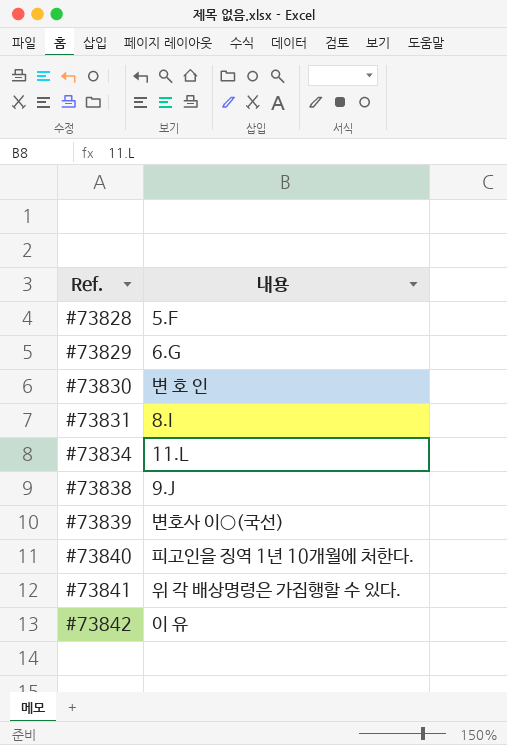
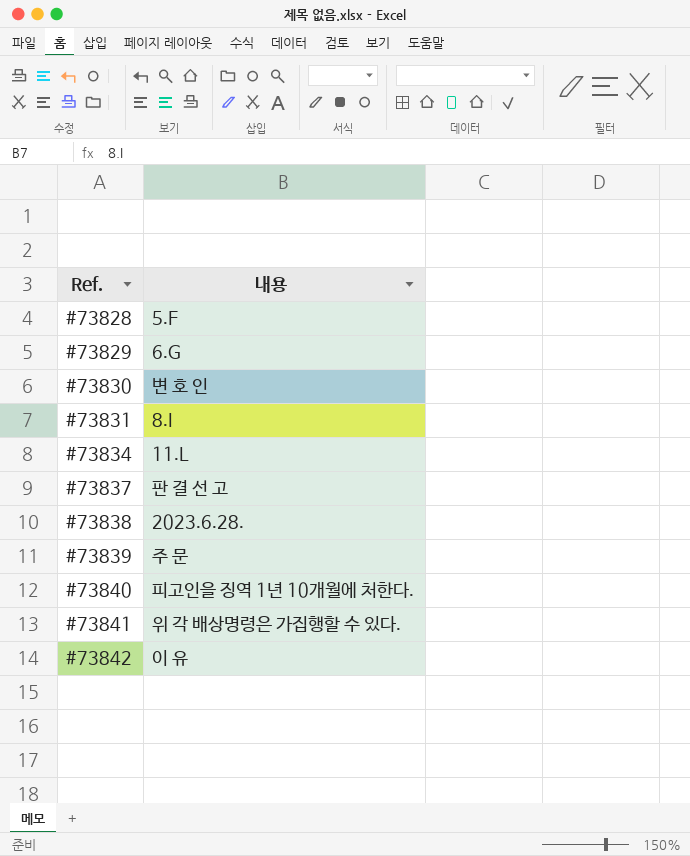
row #73837: none -> 판 결 선 고
#73838 | 내용: 9.J -> 2023.6.28.
#73839 | 내용: 변호사 이○(국선) -> 주 문

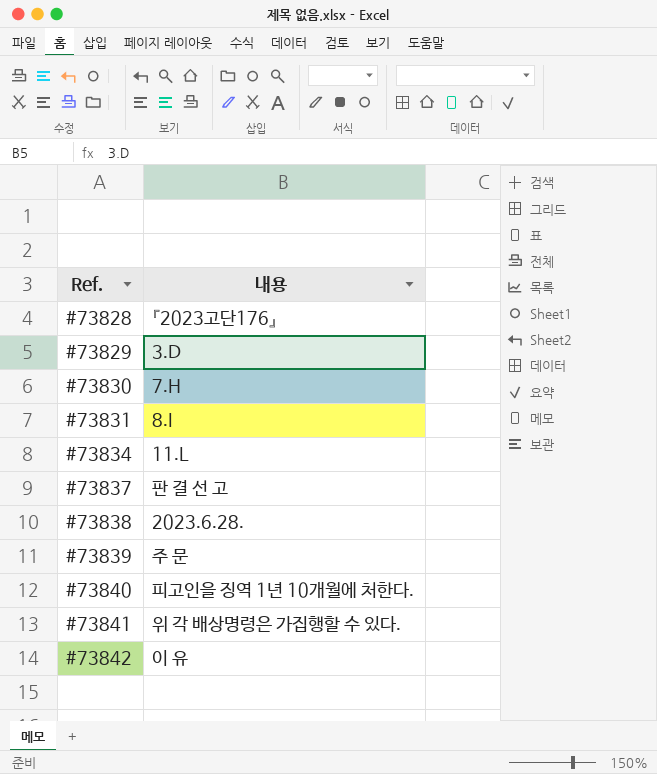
#73828 | 내용: 5.F -> 『2023고단176』
#73829 | 내용: 6.G -> 3.D
#73830 | 내용: 변 호 인 -> 7.H

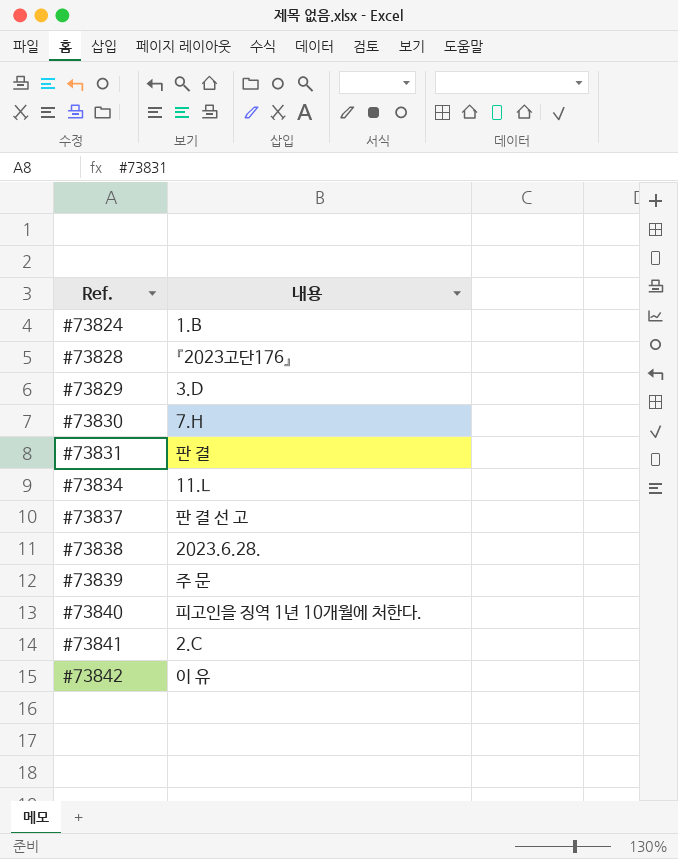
row #73824: none -> 1.B
#73831 | 내용: 8.I -> 판 결
#73841 | 내용: 위 각 배상명령은 가집행할 수 있다. -> 2.C

